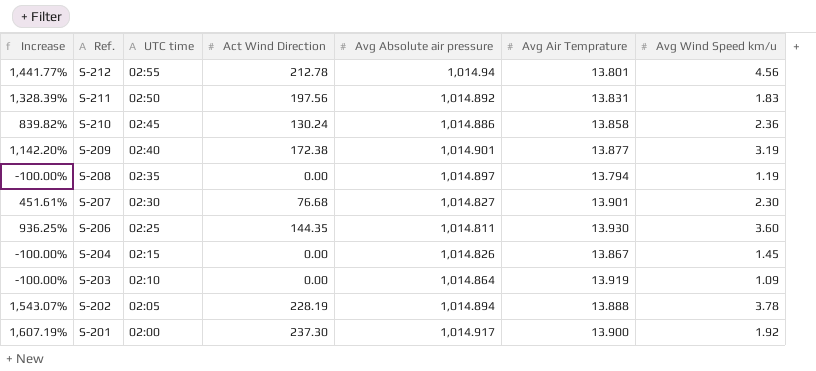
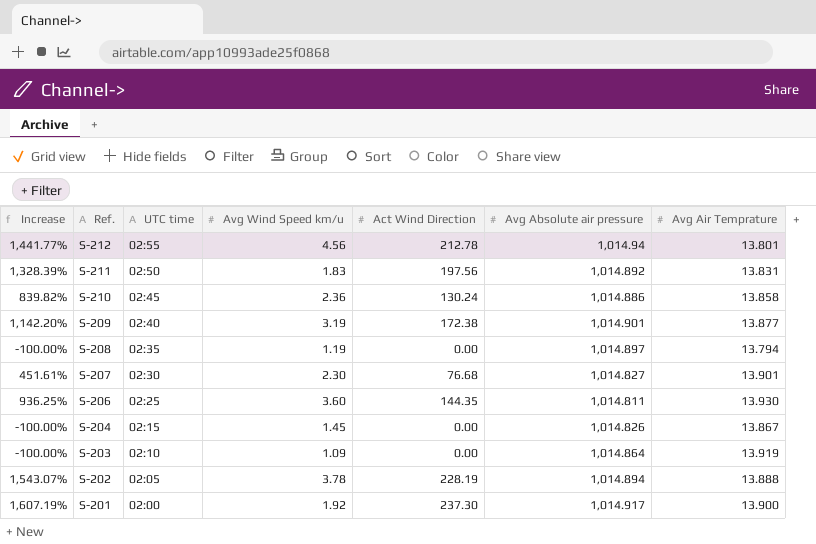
column Avg Wind Speed km/u | position: 7 -> 4

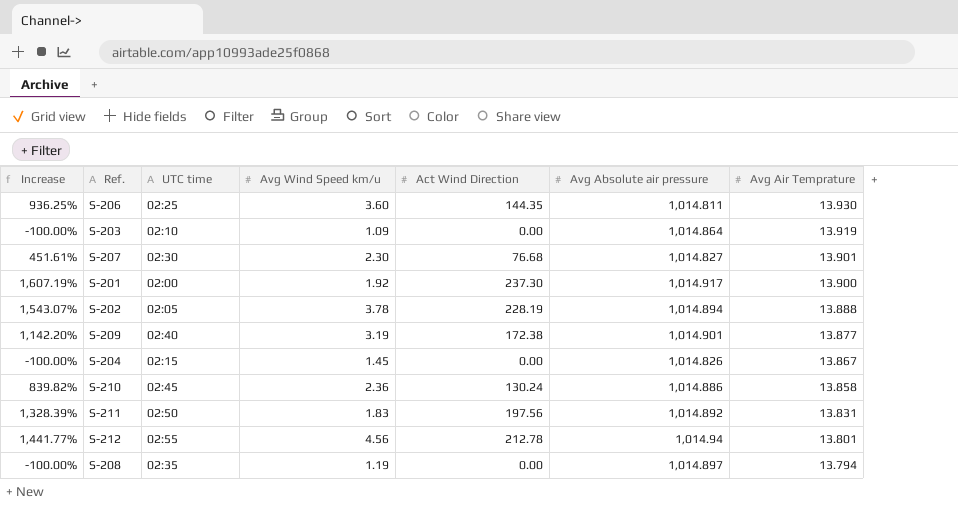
row order: Ref. descending -> Avg Air Temprature descending

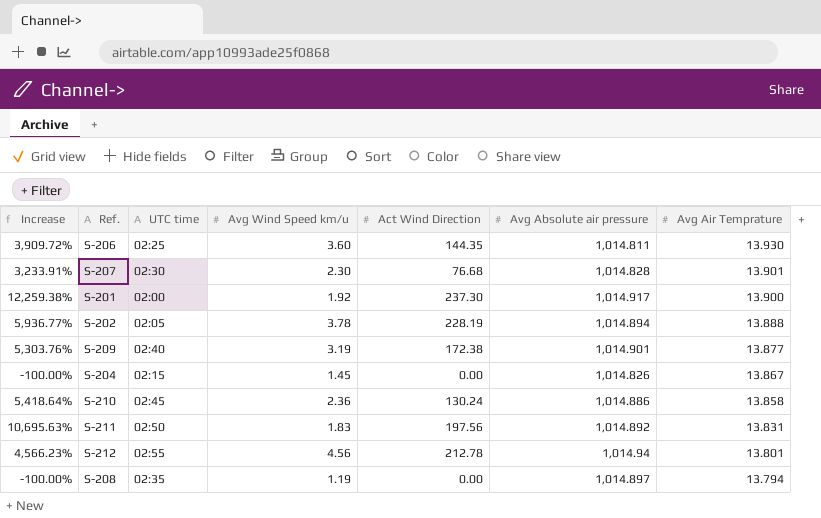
column Increase | formula: ([Act Wind Direction] - [Avg Air Temprature]) / [Avg Air Temprature] -> ([Act Wind Direction] - [Avg Wind Speed km/u]) / [Avg Wind Speed km/u]
row S-203: -100.00% | 02:10 | 1.09 | 0.00 | 1,014.864 | 13.919 -> none
S-207 | Avg Absolute air pressure: 1,014.827 -> 1,014.828

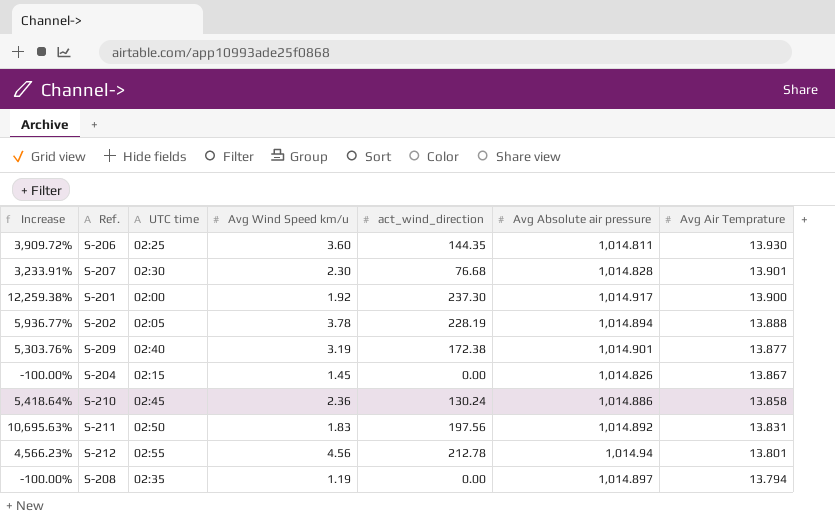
column name: Act Wind Direction -> act_wind_direction

